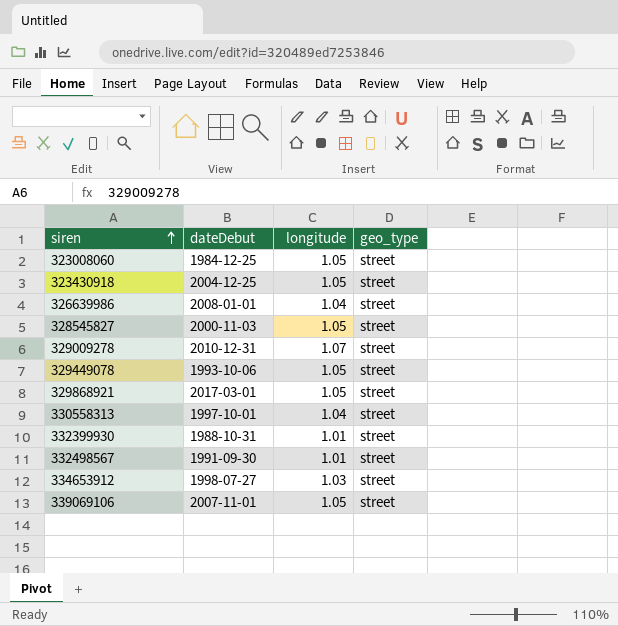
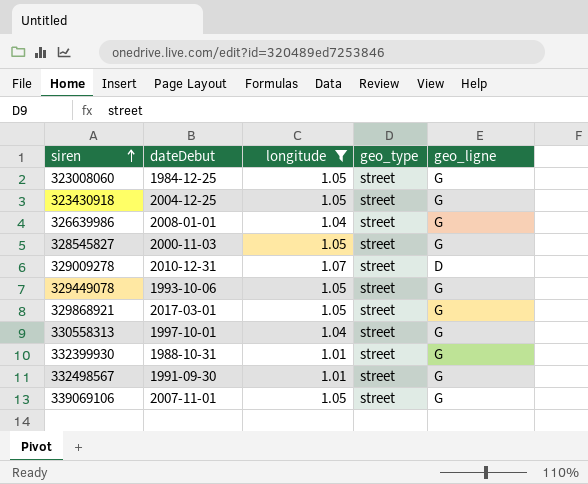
filter: none -> longitude != 1.03
column geo_ligne | position: none -> 5

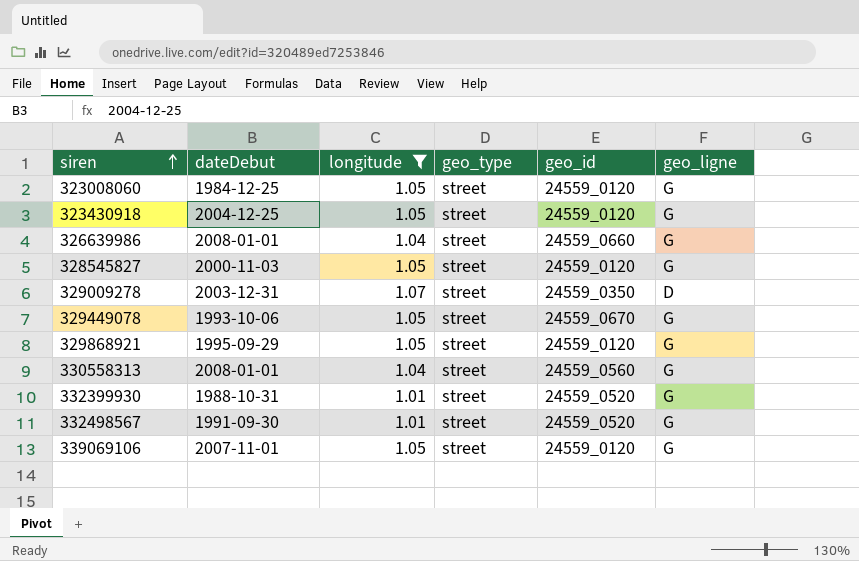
column geo_id | position: none -> 5
329009278 | dateDebut: 2010-12-31 -> 2003-12-31
329868921 | dateDebut: 2017-03-01 -> 1995-09-29
330558313 | dateDebut: 1997-10-01 -> 2008-01-01

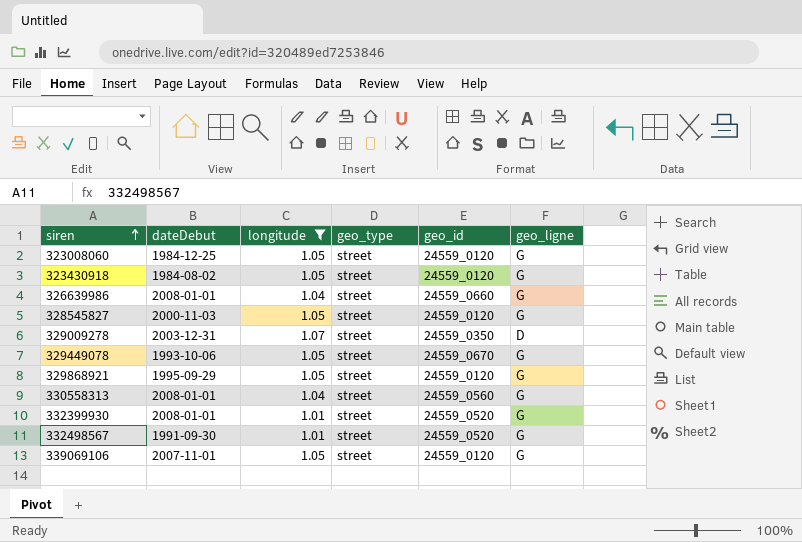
323430918 | dateDebut: 2004-12-25 -> 1984-08-02
332399930 | dateDebut: 1988-10-31 -> 2008-01-01

